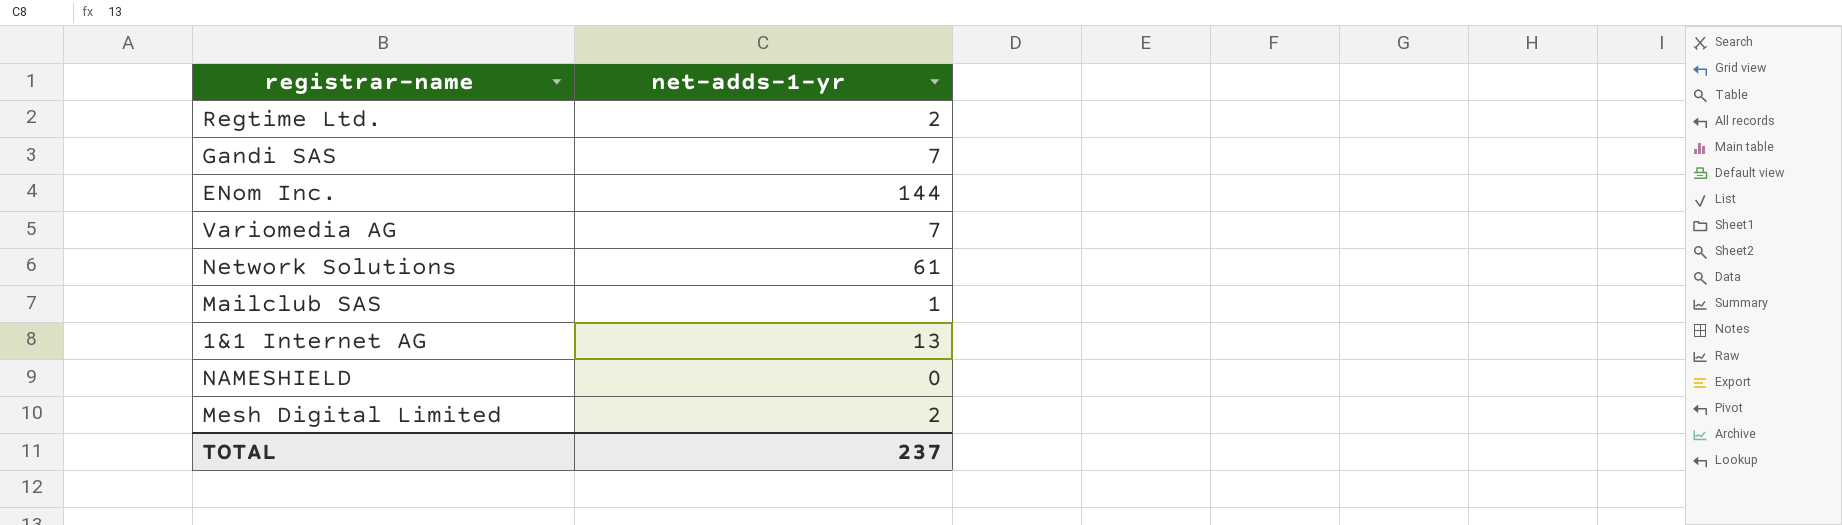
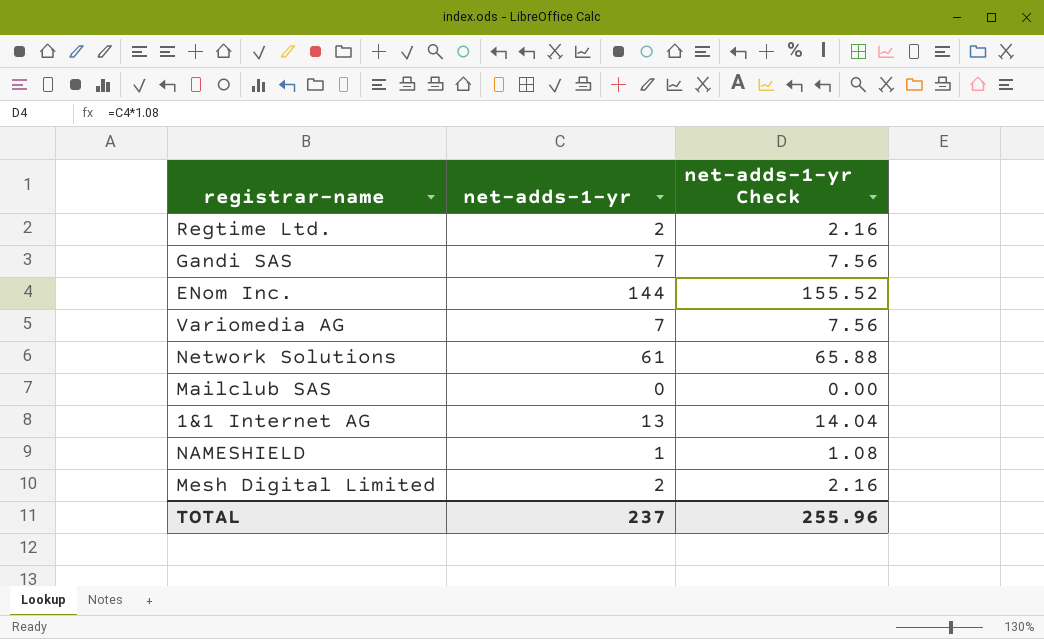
column net-adds-1-yr Check | formula: none -> [net-adds-1-yr] * 1.08
Mailclub SAS | net-adds-1-yr: 1 -> 0
NAMESHIELD | net-adds-1-yr: 0 -> 1

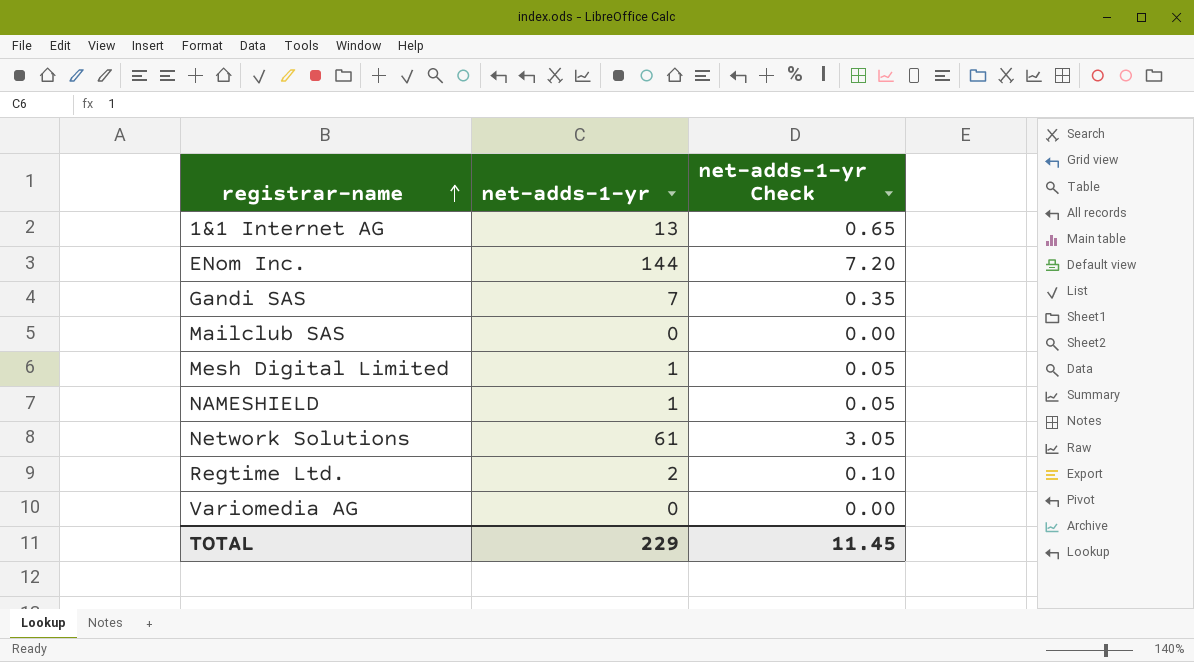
row order: none -> registrar-name ascending
column net-adds-1-yr Check | formula: [net-adds-1-yr] * 1.08 -> [net-adds-1-yr] * 0.05
Mesh Digital Limited | net-adds-1-yr: 2 -> 1
Variomedia AG | net-adds-1-yr: 7 -> 0
TOTAL | net-adds-1-yr: 237 -> 229
TOTAL | net-adds-1-yr Check: 255.96 -> 11.45

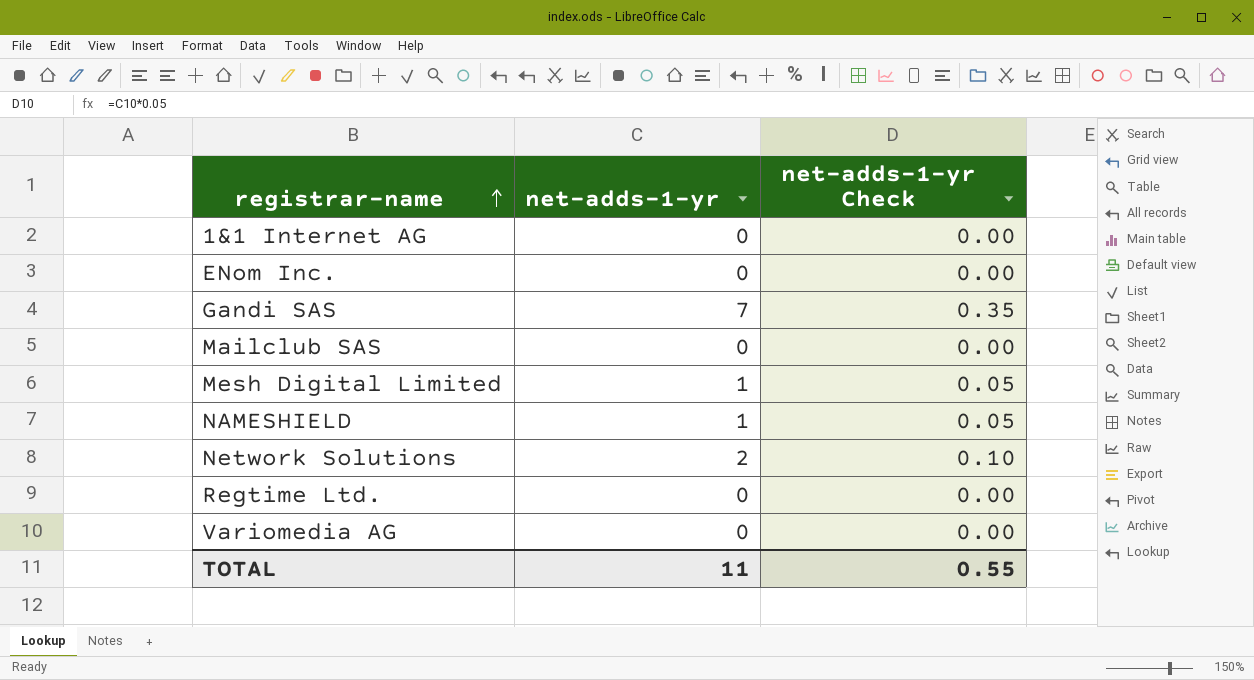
1&1 Internet AG | net-adds-1-yr: 13 -> 0
1&1 Internet AG | net-adds-1-yr Check: 0.65 -> 0.00
ENom Inc. | net-adds-1-yr: 144 -> 0
ENom Inc. | net-adds-1-yr Check: 7.20 -> 0.00
Network Solutions | net-adds-1-yr: 61 -> 2
Network Solutions | net-adds-1-yr Check: 3.05 -> 0.10
Regtime Ltd. | net-adds-1-yr: 2 -> 0
Regtime Ltd. | net-adds-1-yr Check: 0.10 -> 0.00
TOTAL | net-adds-1-yr: 229 -> 11
TOTAL | net-adds-1-yr Check: 11.45 -> 0.55

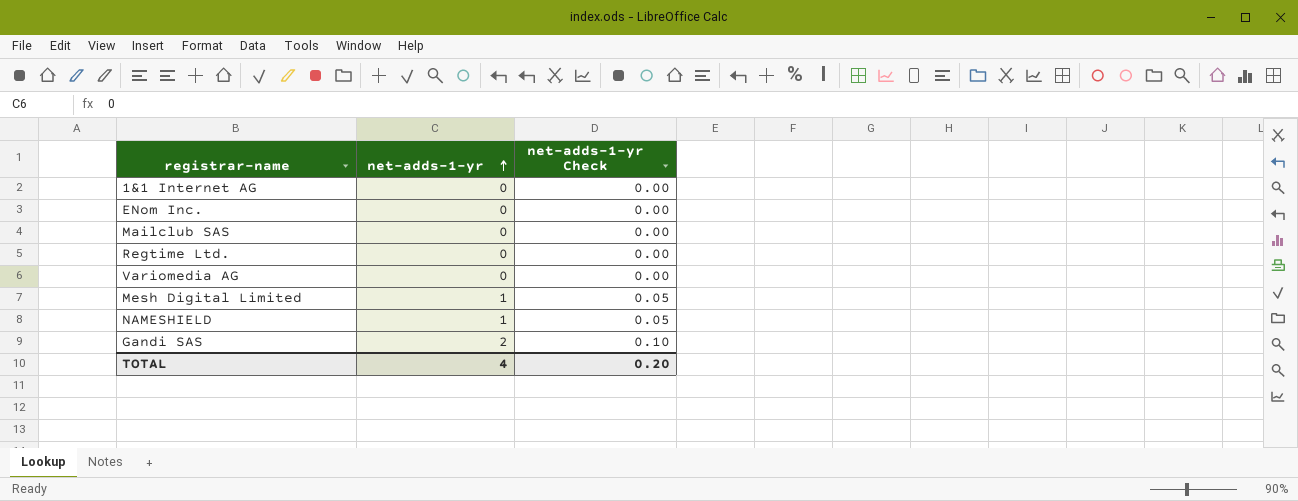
row order: registrar-name ascending -> net-adds-1-yr ascending
row Network Solutions: 2 | 0.10 -> none
Gandi SAS | net-adds-1-yr: 7 -> 2
Gandi SAS | net-adds-1-yr Check: 0.35 -> 0.10
TOTAL | net-adds-1-yr: 11 -> 4
TOTAL | net-adds-1-yr Check: 0.55 -> 0.20

